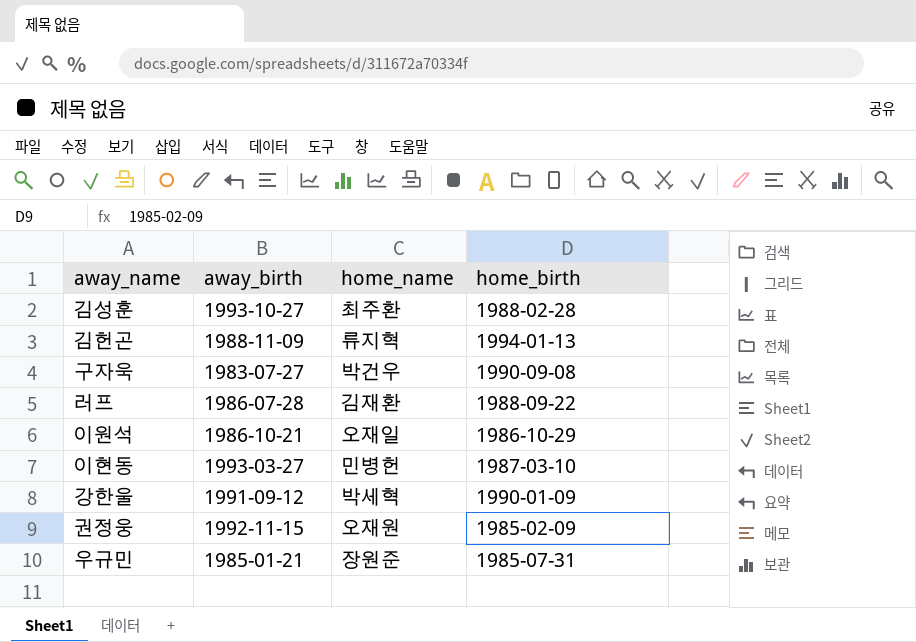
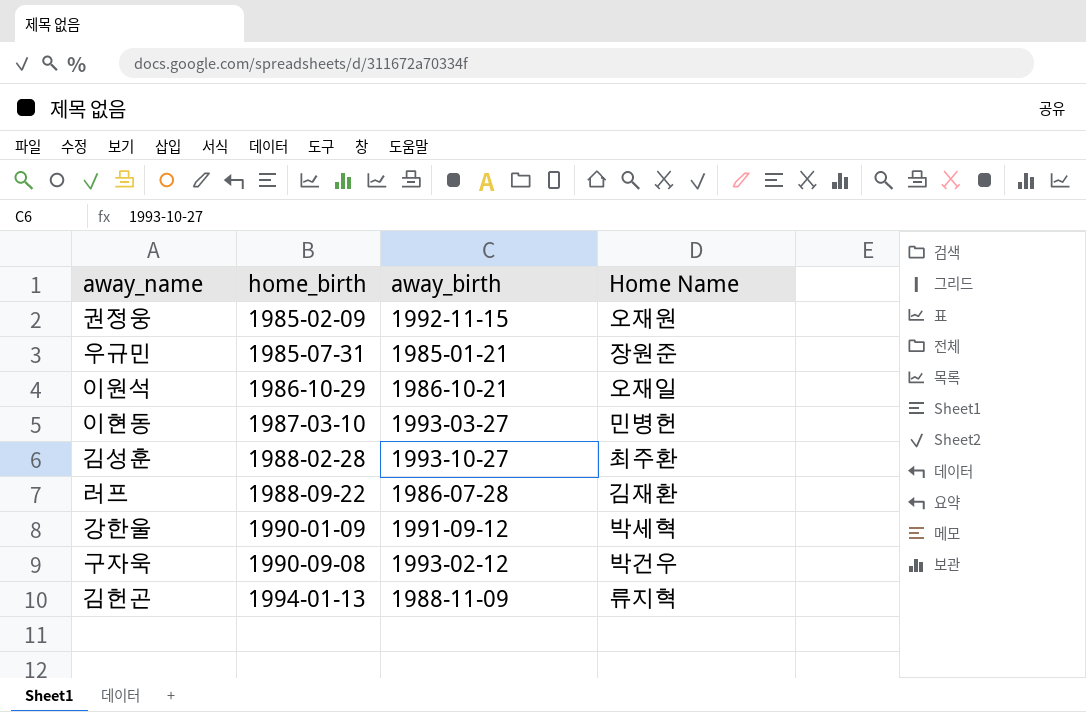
row order: none -> home_birth ascending
column home_birth | position: 4 -> 2
column name: home_name -> Home Name
구자욱 | away_birth: 1983-07-27 -> 1993-02-12

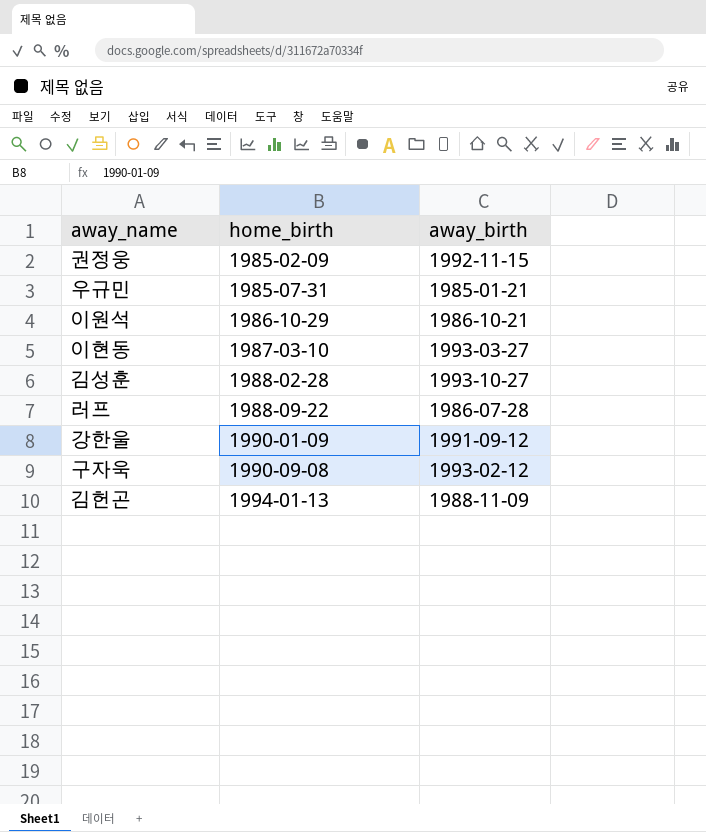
column Home Name | position: 4 -> none

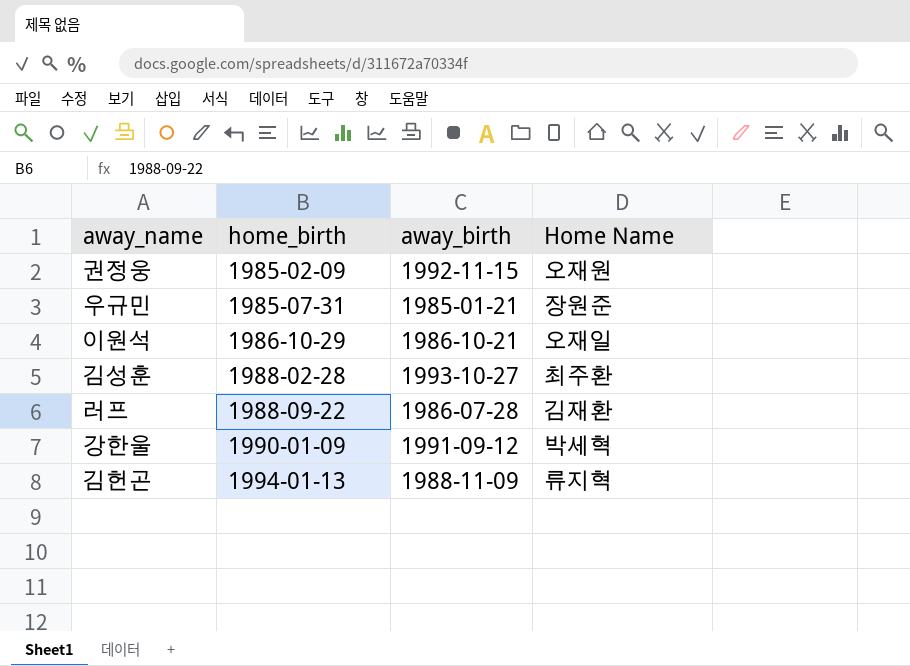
column Home Name | position: none -> 4
row 이현동: 1987-03-10 | 1993-03-27 -> none
row 구자욱: 1990-09-08 | 1993-02-12 -> none

